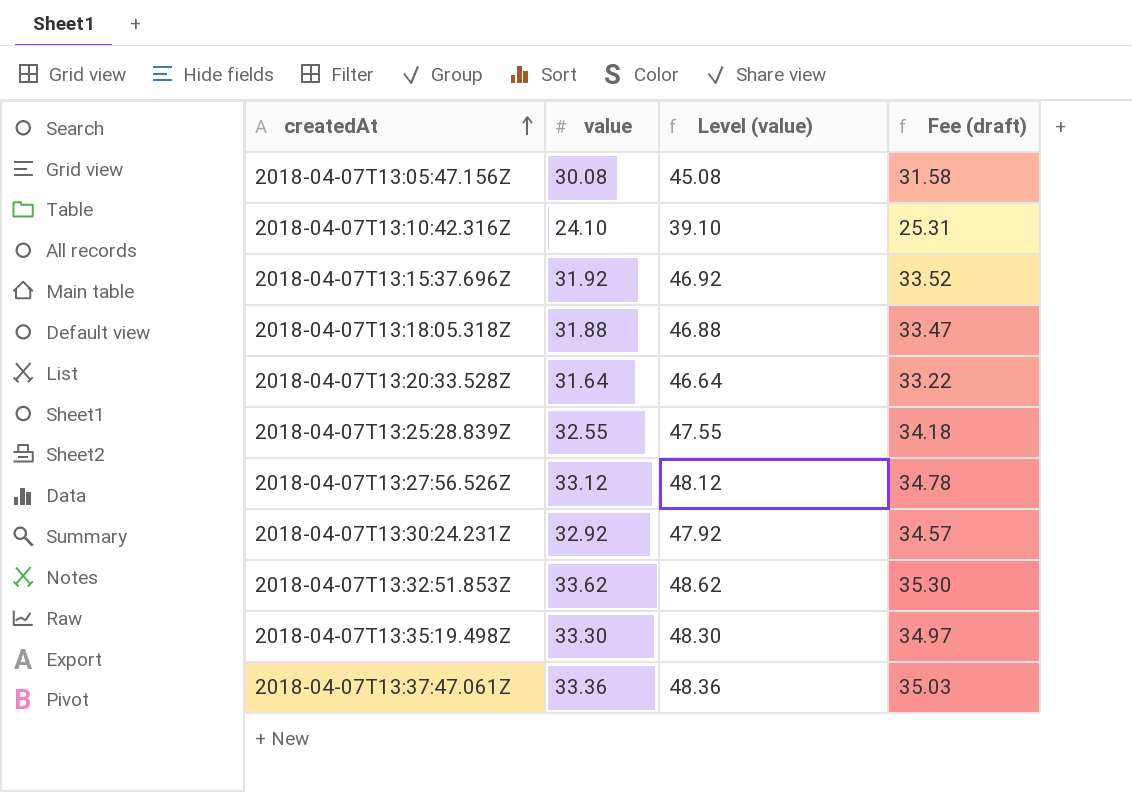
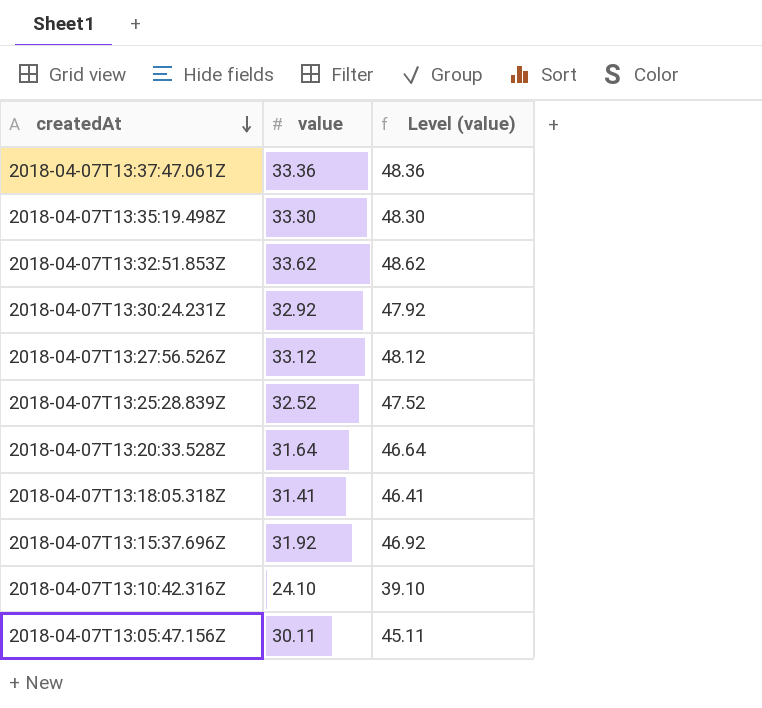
row order: createdAt ascending -> createdAt descending
column Fee (draft) | formula: [value] * 1.05 -> none
2018-04-07T13:25:28.839Z | value: 32.55 -> 32.52
2018-04-07T13:25:28.839Z | Level (value): 47.55 -> 47.52
2018-04-07T13:18:05.318Z | value: 31.88 -> 31.41
2018-04-07T13:18:05.318Z | Level (value): 46.88 -> 46.41
2018-04-07T13:05:47.156Z | value: 30.08 -> 30.11
2018-04-07T13:05:47.156Z | Level (value): 45.08 -> 45.11

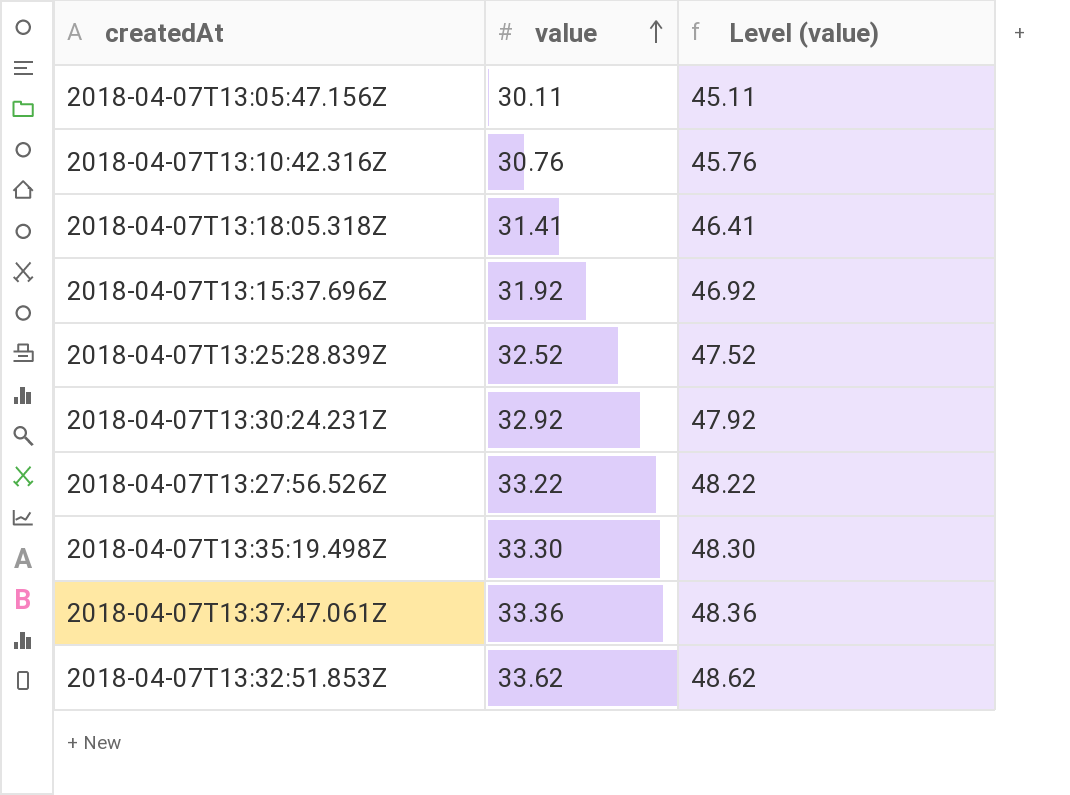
row order: createdAt descending -> value ascending
row 2018-04-07T13:20:33.528Z: 31.64 | 46.64 -> none
2018-04-07T13:10:42.316Z | value: 24.10 -> 30.76
2018-04-07T13:10:42.316Z | Level (value): 39.10 -> 45.76
2018-04-07T13:27:56.526Z | value: 33.12 -> 33.22
2018-04-07T13:27:56.526Z | Level (value): 48.12 -> 48.22

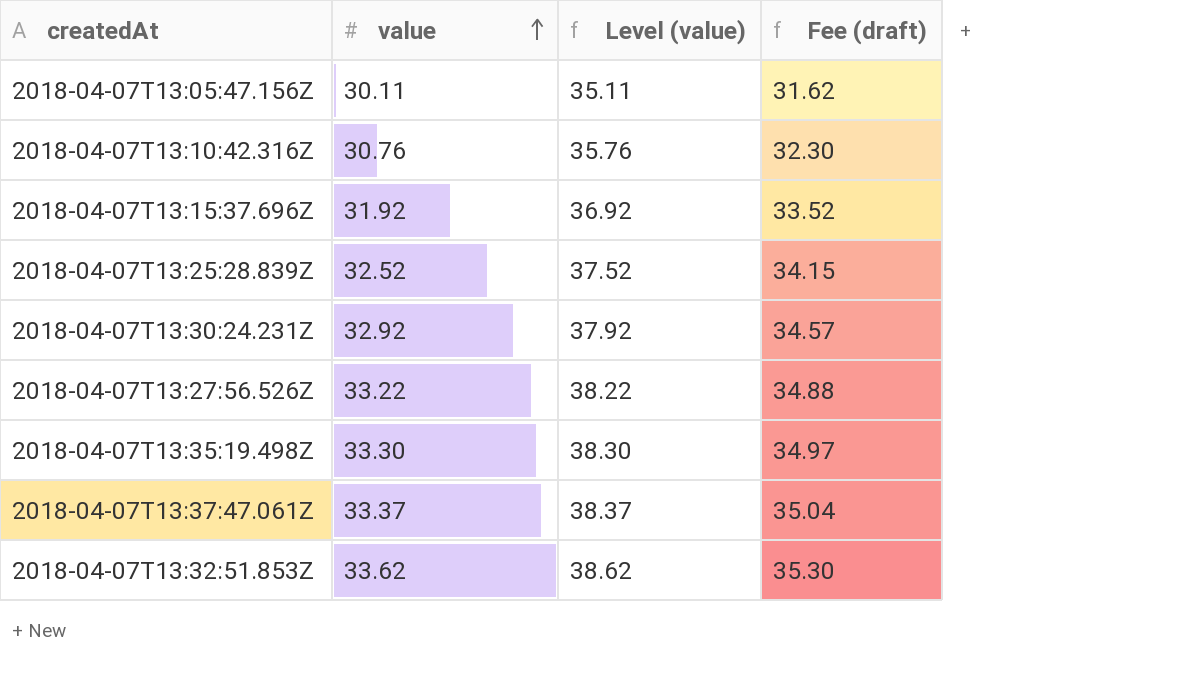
column Level (value) | formula: [value] + 15 -> [value] + 5
column Fee (draft) | formula: none -> [value] * 1.05
row 2018-04-07T13:18:05.318Z: 31.41 | 46.41 -> none
2018-04-07T13:37:47.061Z | value: 33.36 -> 33.37

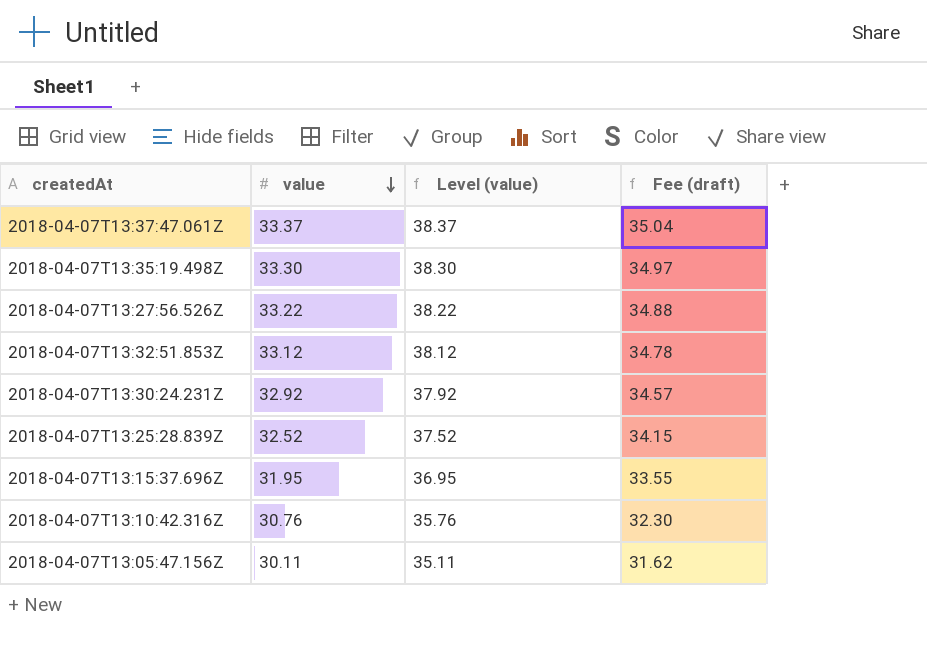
row order: value ascending -> value descending
2018-04-07T13:32:51.853Z | value: 33.62 -> 33.12
2018-04-07T13:32:51.853Z | Level (value): 38.62 -> 38.12
2018-04-07T13:32:51.853Z | Fee (draft): 35.30 -> 34.78
2018-04-07T13:15:37.696Z | value: 31.92 -> 31.95
2018-04-07T13:15:37.696Z | Level (value): 36.92 -> 36.95
2018-04-07T13:15:37.696Z | Fee (draft): 33.52 -> 33.55

